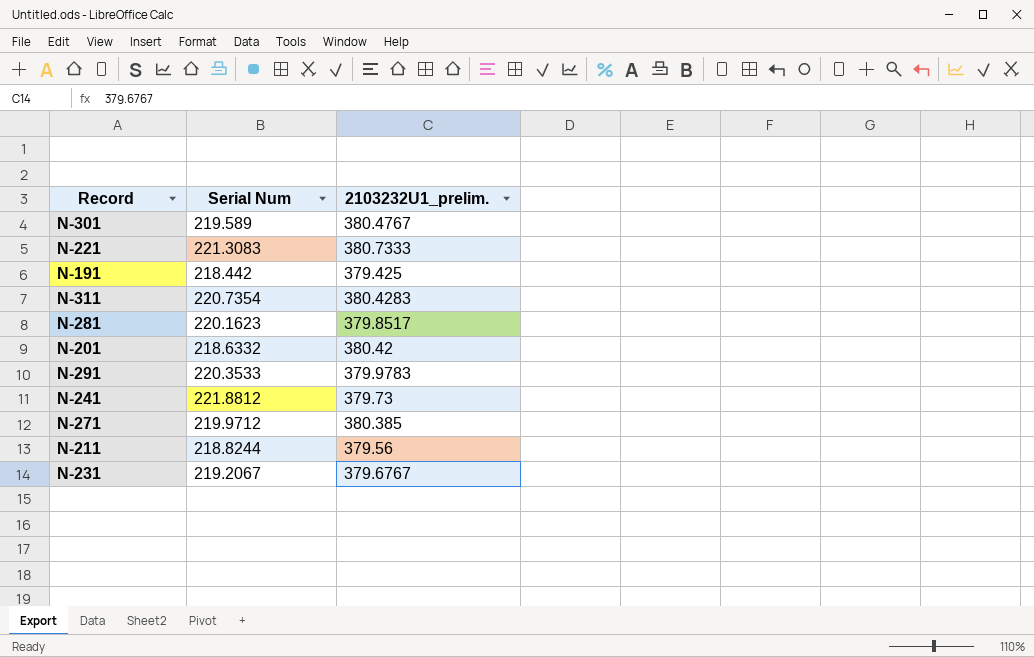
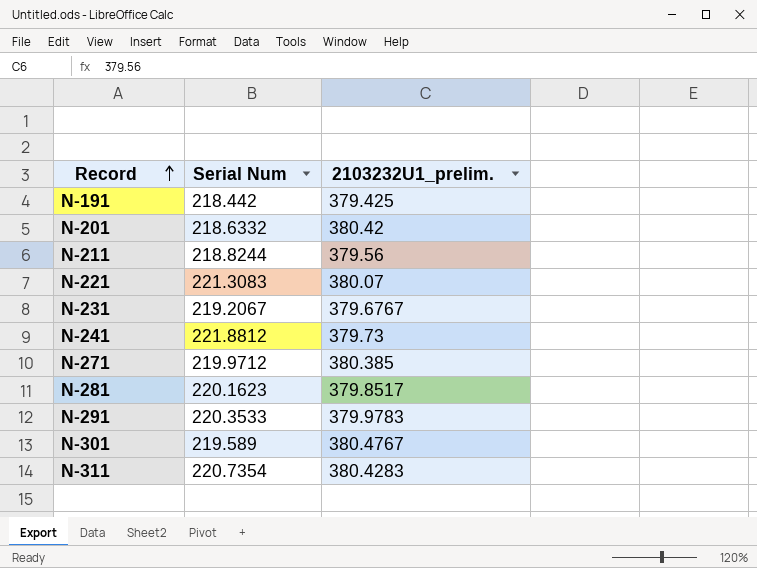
row order: none -> Record ascending
N-221 | 2103232U1_prelim.: 380.7333 -> 380.07

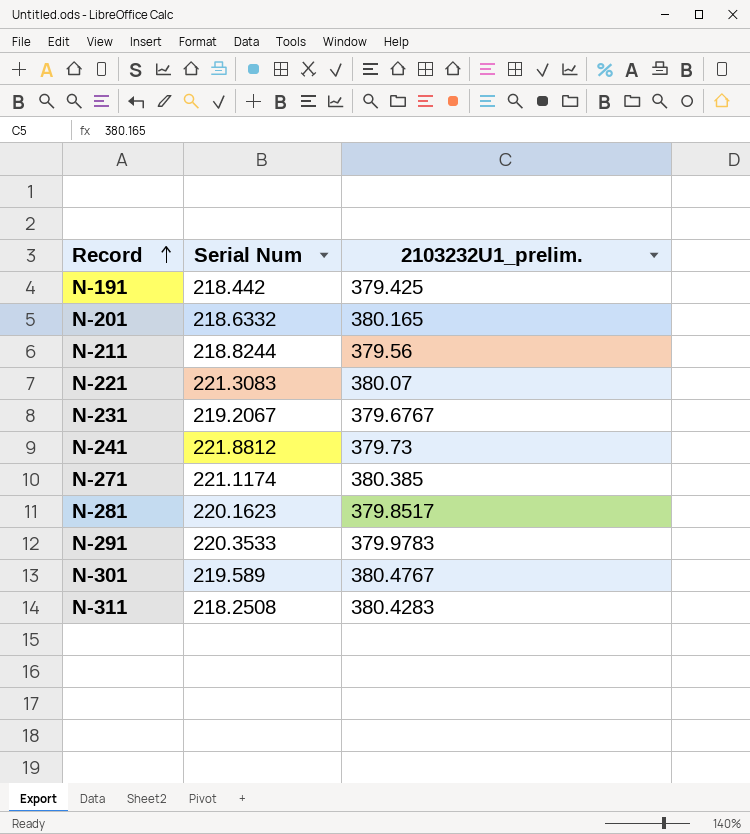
N-201 | 2103232U1_prelim.: 380.42 -> 380.165
N-271 | Serial Num: 219.9712 -> 221.1174
N-311 | Serial Num: 220.7354 -> 218.2508

